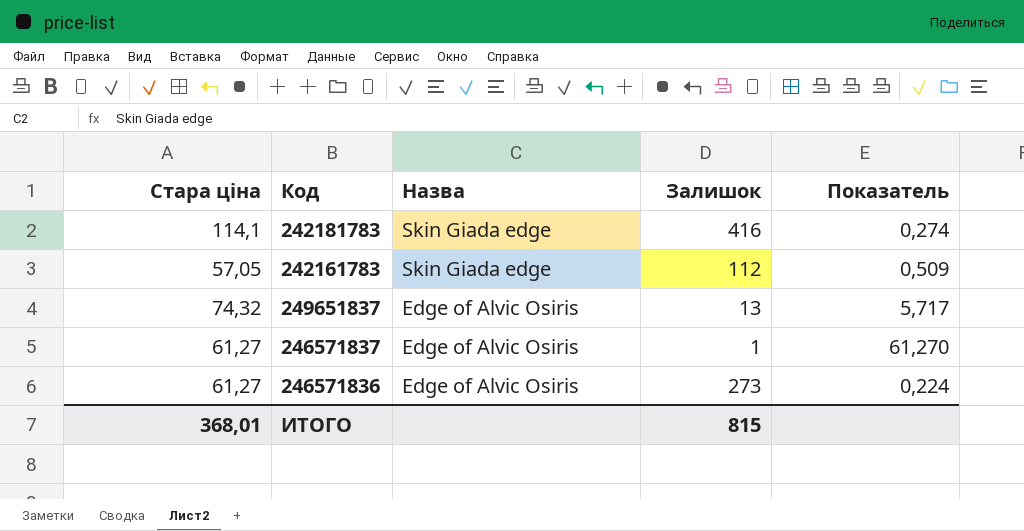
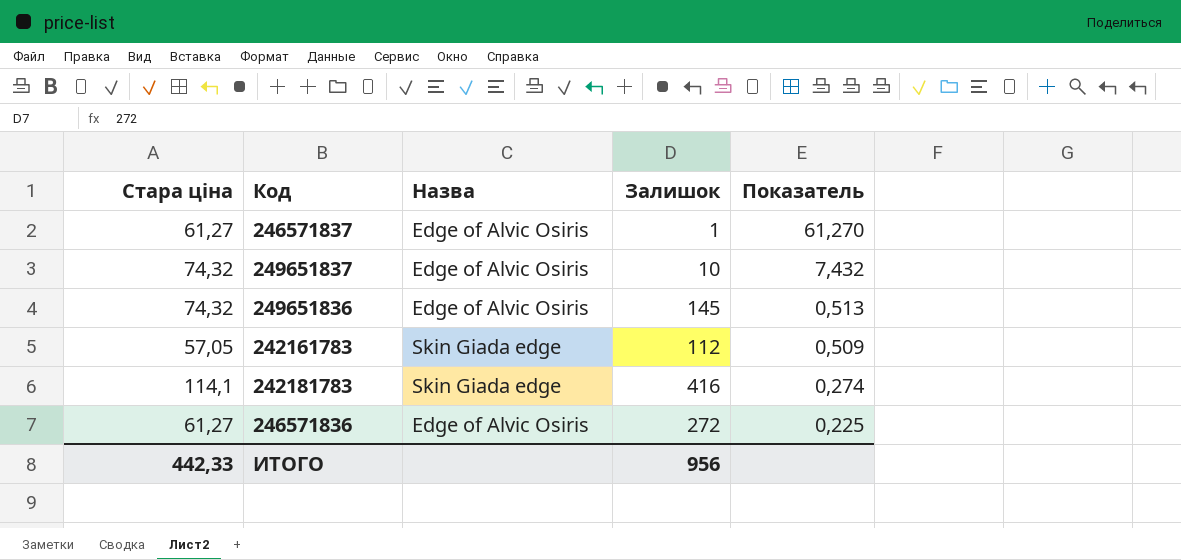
row order: Назва descending -> Показатель descending
249651837 | Залишок: 13 -> 10
249651837 | Показатель: 5,717 -> 7,432
row 249651836: none -> 74,32 | Edge of Alvic Osiris | 145 | 0,513
246571836 | Залишок: 273 -> 272
246571836 | Показатель: 0,224 -> 0,225
ИТОГО | Стара ціна: 368,01 -> 442,33
ИТОГО | Залишок: 815 -> 956

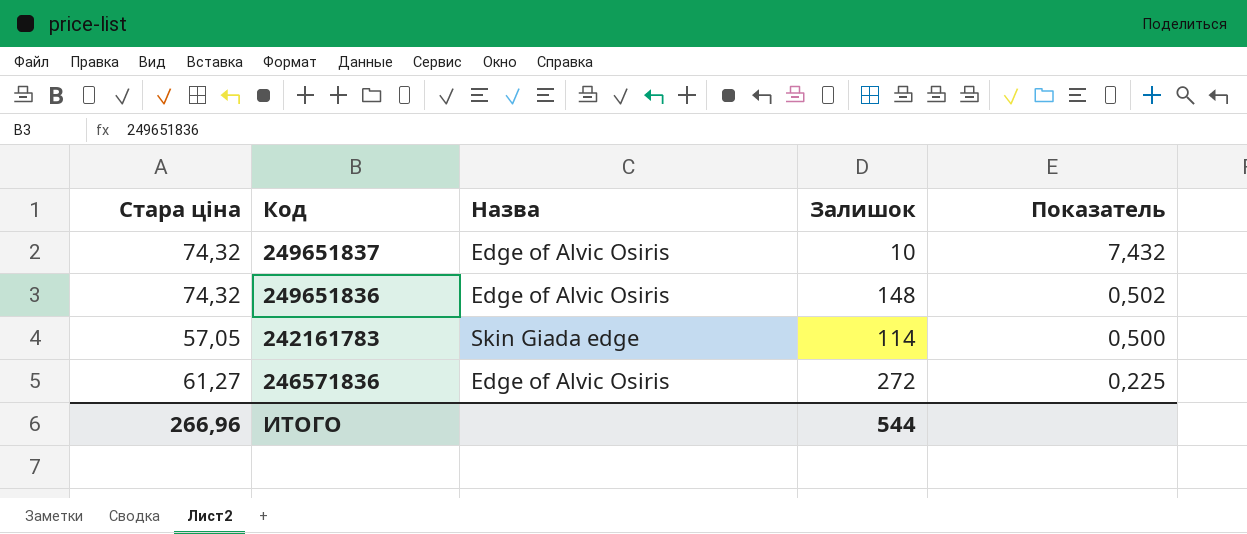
row 246571837: 61,27 | Edge of Alvic Osiris | 1 | 61,270 -> none
row 242181783: 114,1 | Skin Giada edge | 416 | 0,274 -> none
249651836 | Залишок: 145 -> 148
249651836 | Показатель: 0,513 -> 0,502
242161783 | Залишок: 112 -> 114
242161783 | Показатель: 0,509 -> 0,500
ИТОГО | Стара ціна: 442,33 -> 266,96
ИТОГО | Залишок: 956 -> 544

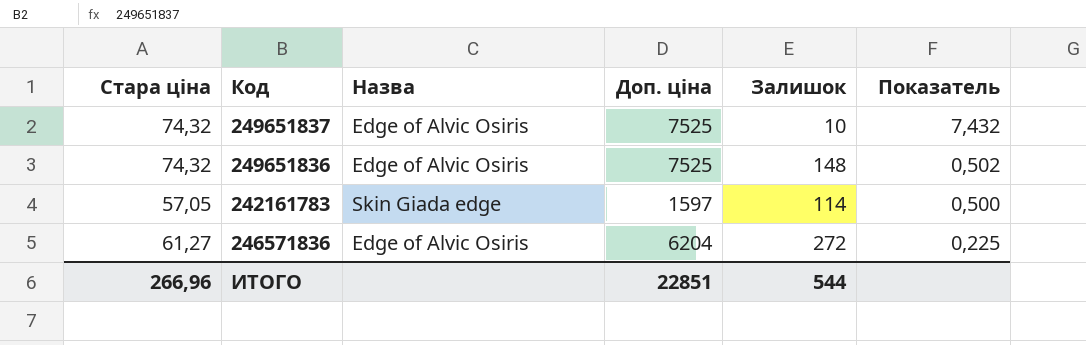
column Доп. ціна | position: none -> 4

